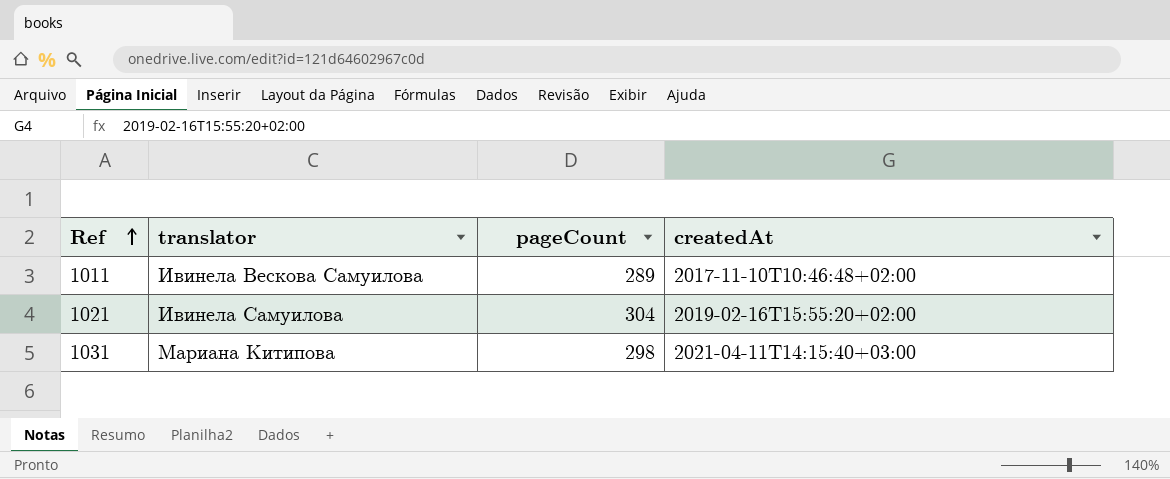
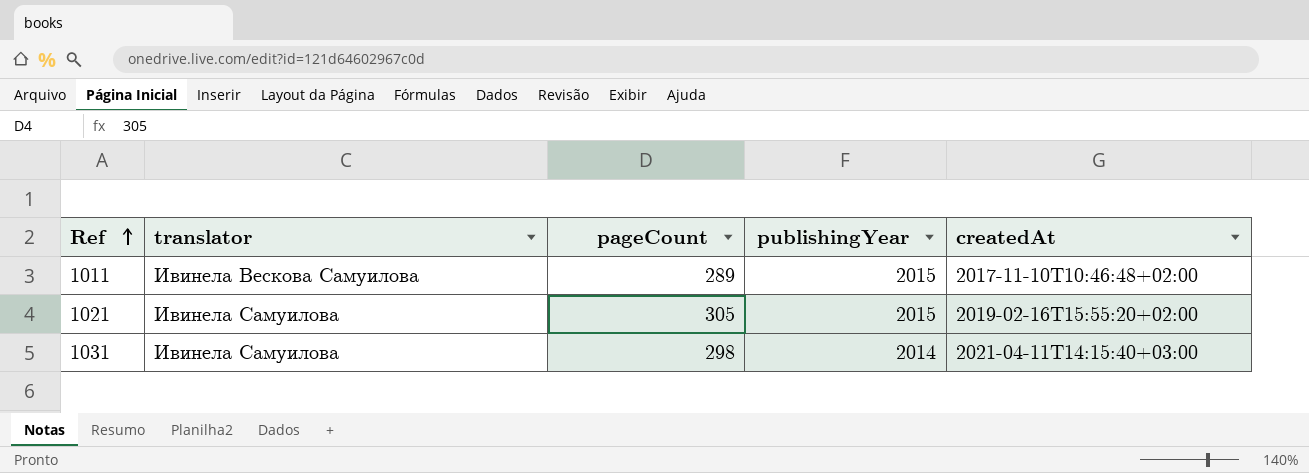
column publishingYear | position: none -> 4
1021 | pageCount: 304 -> 305
1031 | translator: Мариана Китипова -> Ивинела Самуилова

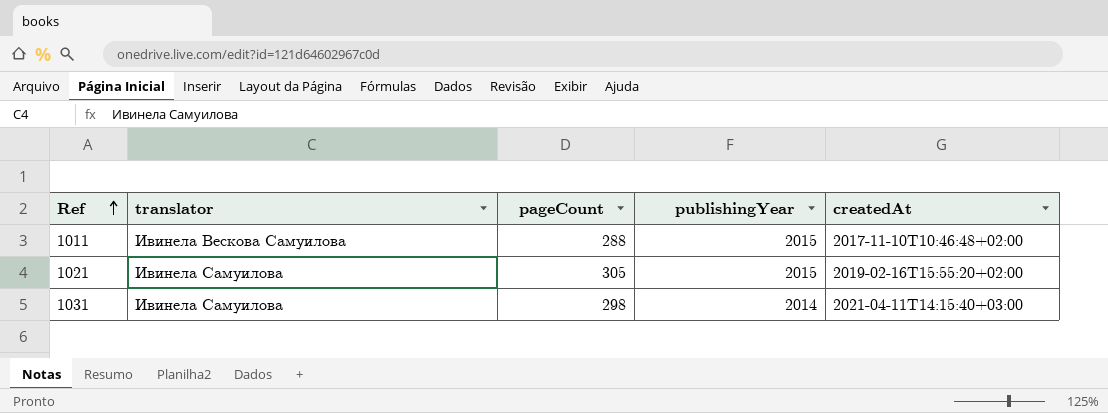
1011 | pageCount: 289 -> 288

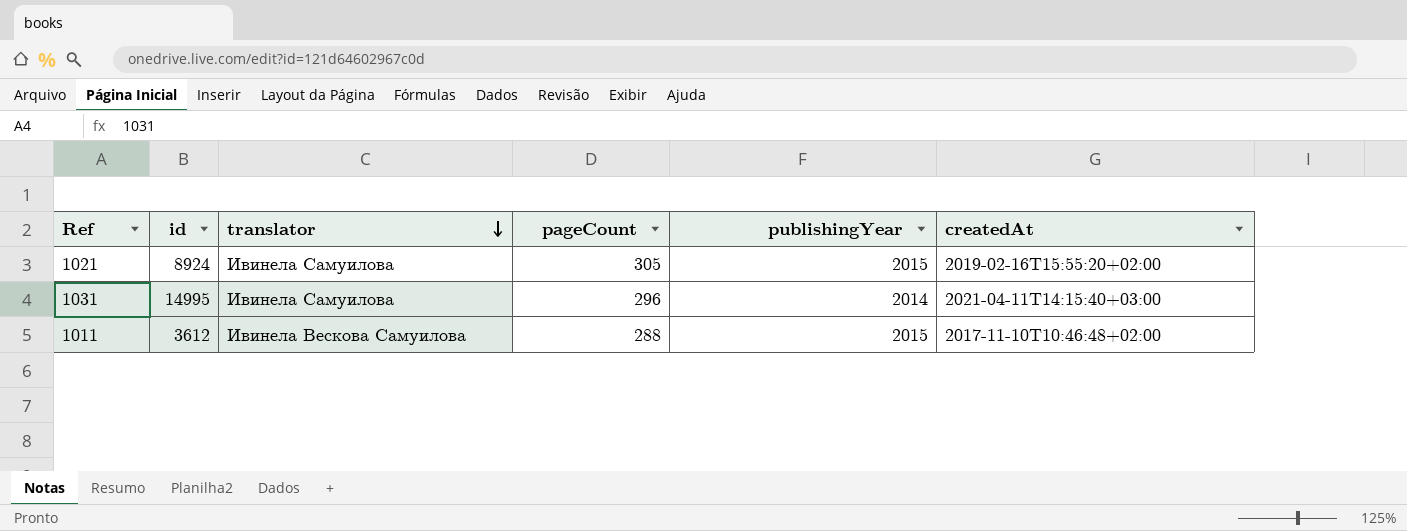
row order: Ref ascending -> translator descending
column id | position: none -> 2
1031 | pageCount: 298 -> 296

